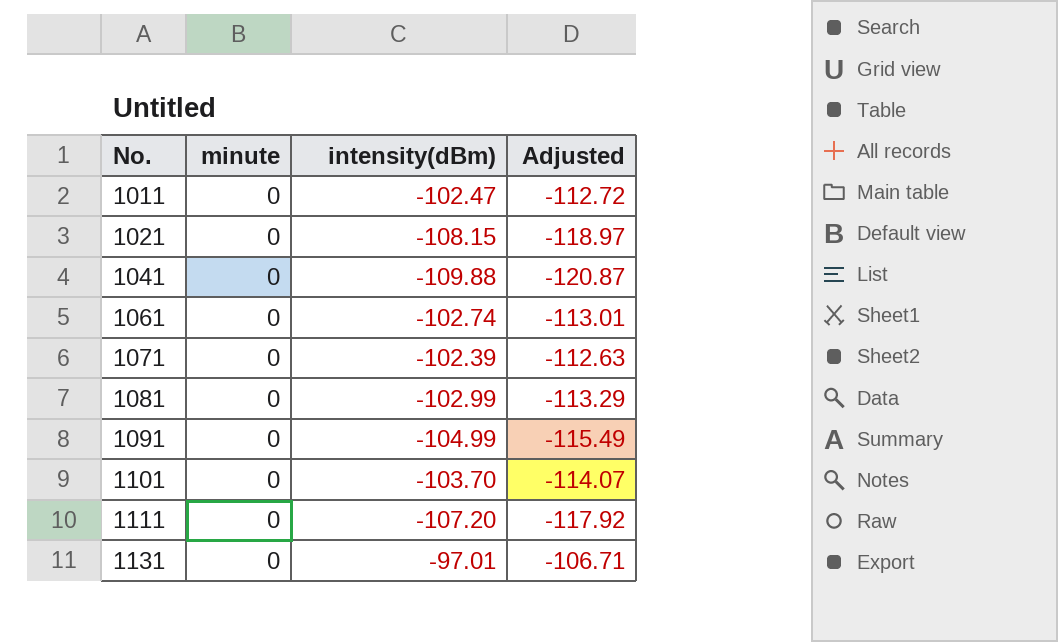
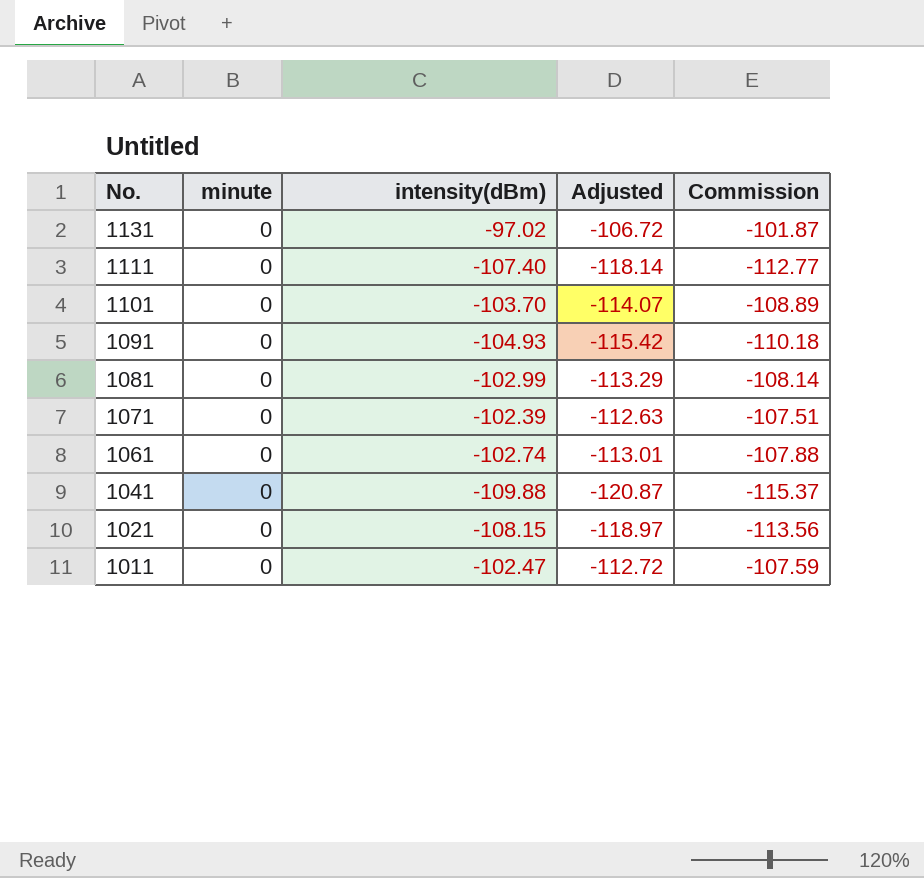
row order: No. ascending -> No. descending
column Commission | formula: none -> [intensity(dBm)] * 1.05
1131 | intensity(dBm): -97.01 -> -97.02
1131 | Adjusted: -106.71 -> -106.72
1111 | intensity(dBm): -107.20 -> -107.40
1111 | Adjusted: -117.92 -> -118.14
1091 | intensity(dBm): -104.99 -> -104.93
1091 | Adjusted: -115.49 -> -115.42

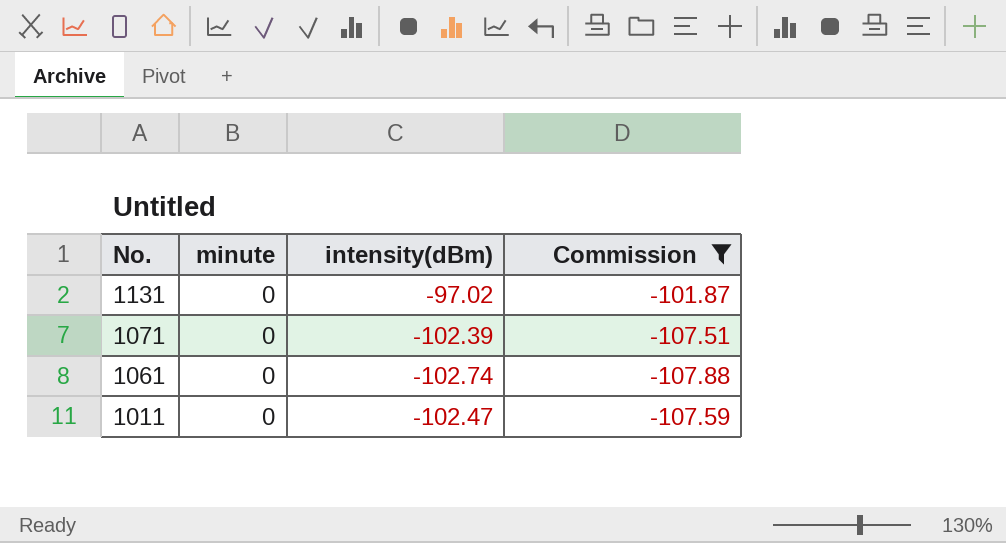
filter: none -> Commission >= -107.88
column Adjusted | formula: [intensity(dBm)] * 1.1 -> none

